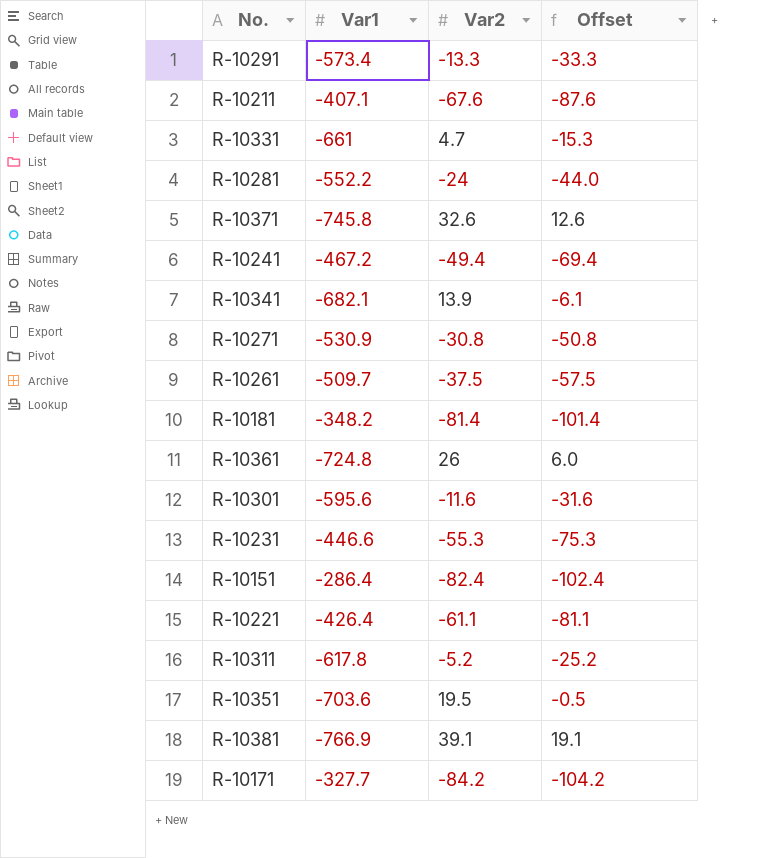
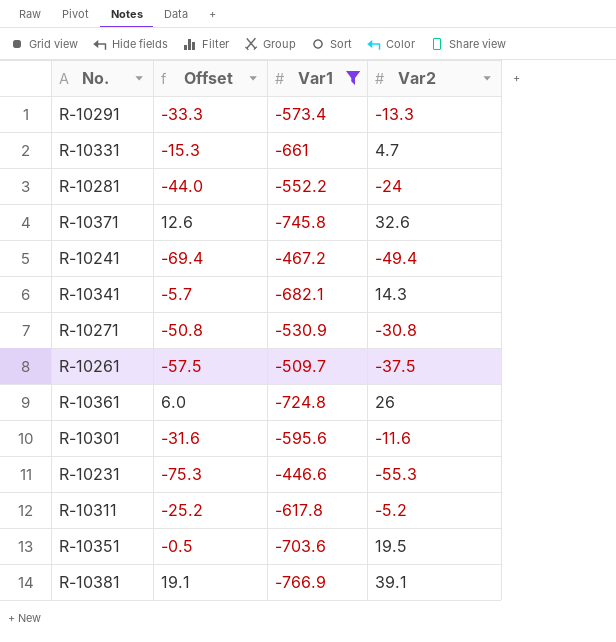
filter: none -> Var1 <= -446.6
column Offset | position: 4 -> 2
R-10341 | Offset: -6.1 -> -5.7
R-10341 | Var2: 13.9 -> 14.3

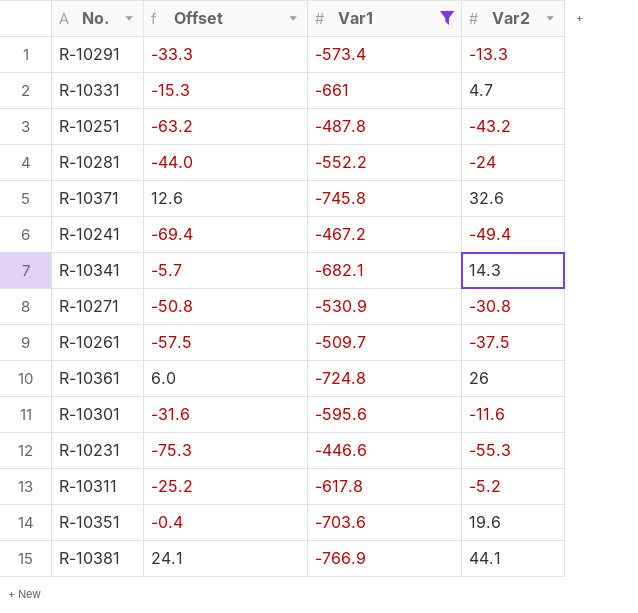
row R-10251: none -> -63.2 | -487.8 | -43.2
R-10351 | Offset: -0.5 -> -0.4
R-10351 | Var2: 19.5 -> 19.6
R-10381 | Offset: 19.1 -> 24.1
R-10381 | Var2: 39.1 -> 44.1

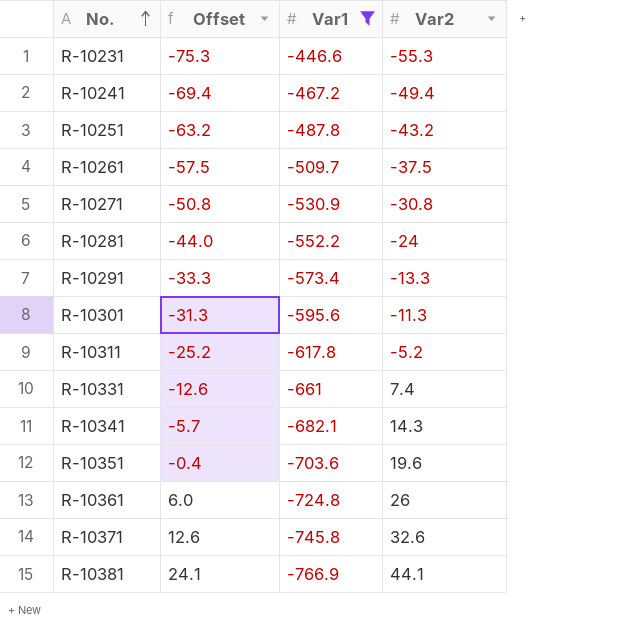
row order: none -> No. ascending
R-10301 | Offset: -31.6 -> -31.3
R-10301 | Var2: -11.6 -> -11.3
R-10331 | Offset: -15.3 -> -12.6
R-10331 | Var2: 4.7 -> 7.4

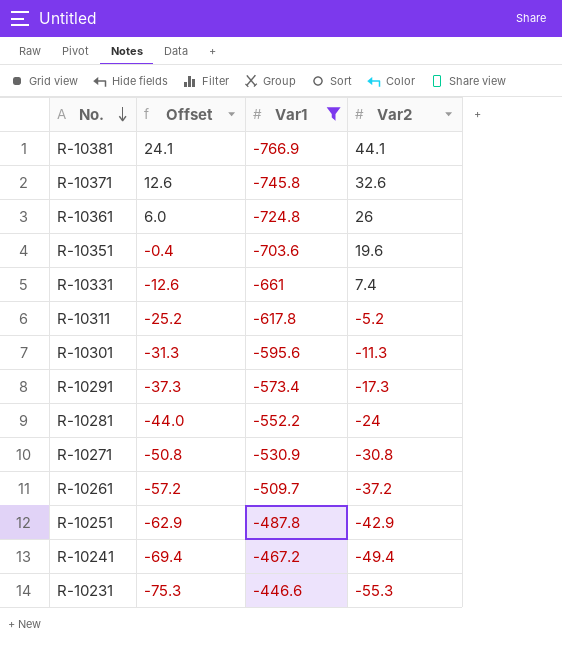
row order: No. ascending -> No. descending
row R-10341: -5.7 | -682.1 | 14.3 -> none
R-10291 | Offset: -33.3 -> -37.3
R-10291 | Var2: -13.3 -> -17.3
R-10261 | Offset: -57.5 -> -57.2
R-10261 | Var2: -37.5 -> -37.2
R-10251 | Offset: -63.2 -> -62.9
R-10251 | Var2: -43.2 -> -42.9

